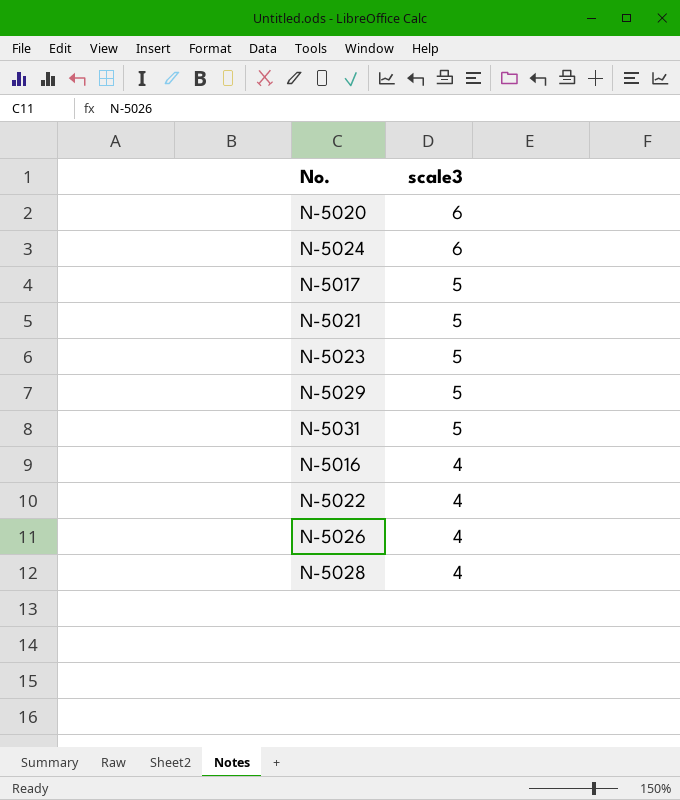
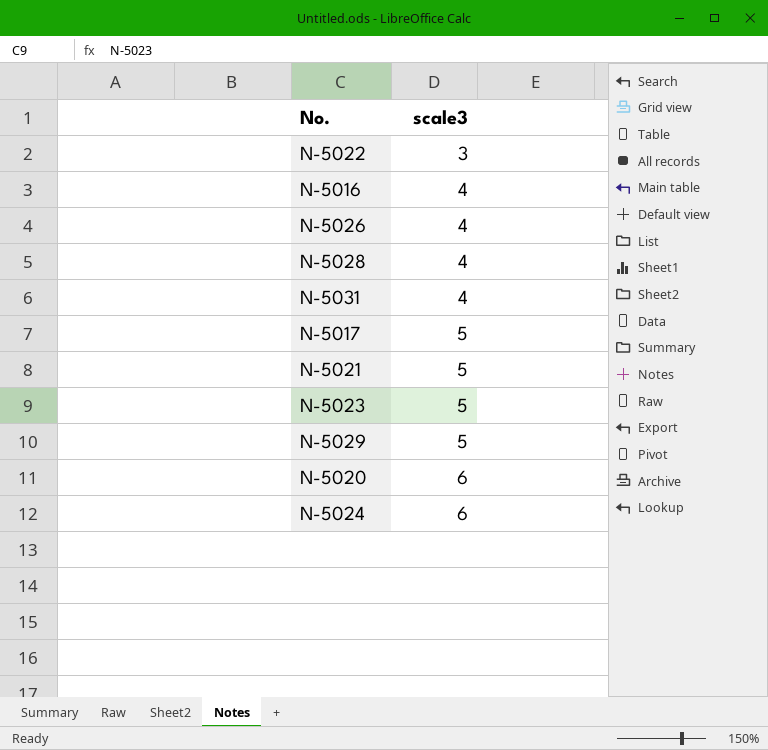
row order: scale3 descending -> scale3 ascending
N-5022 | scale3: 4 -> 3
N-5031 | scale3: 5 -> 4

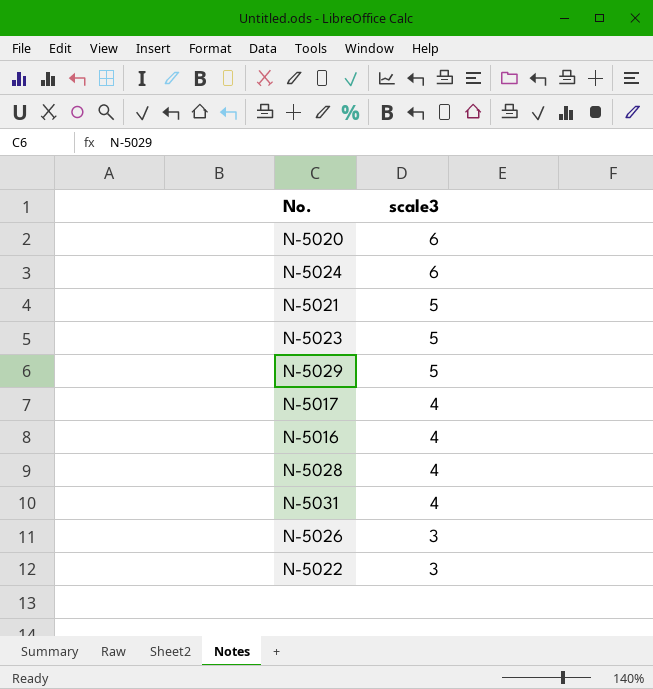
row order: scale3 ascending -> scale3 descending
N-5017 | scale3: 5 -> 4
N-5026 | scale3: 4 -> 3

